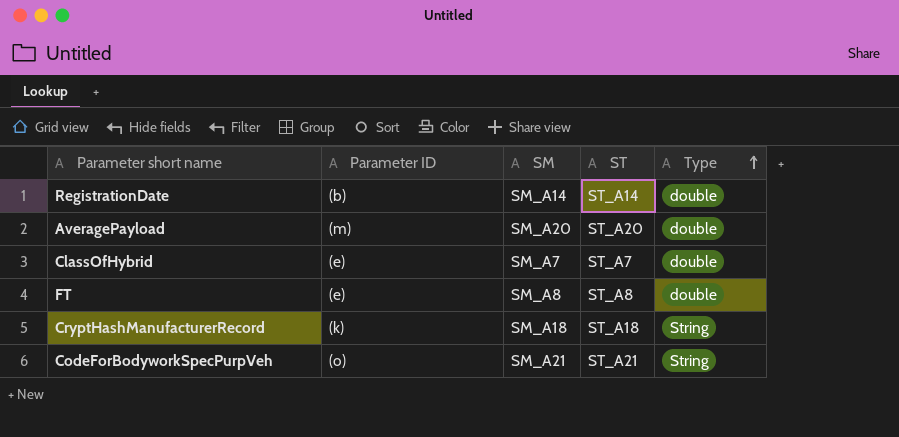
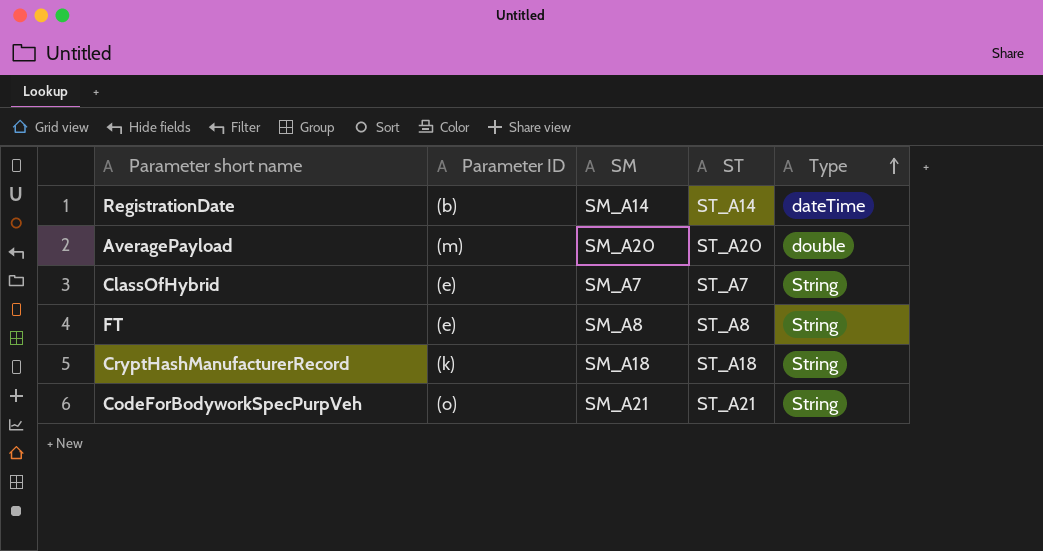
RegistrationDate | Type: double -> dateTime
ClassOfHybrid | Type: double -> String
FT | Type: double -> String

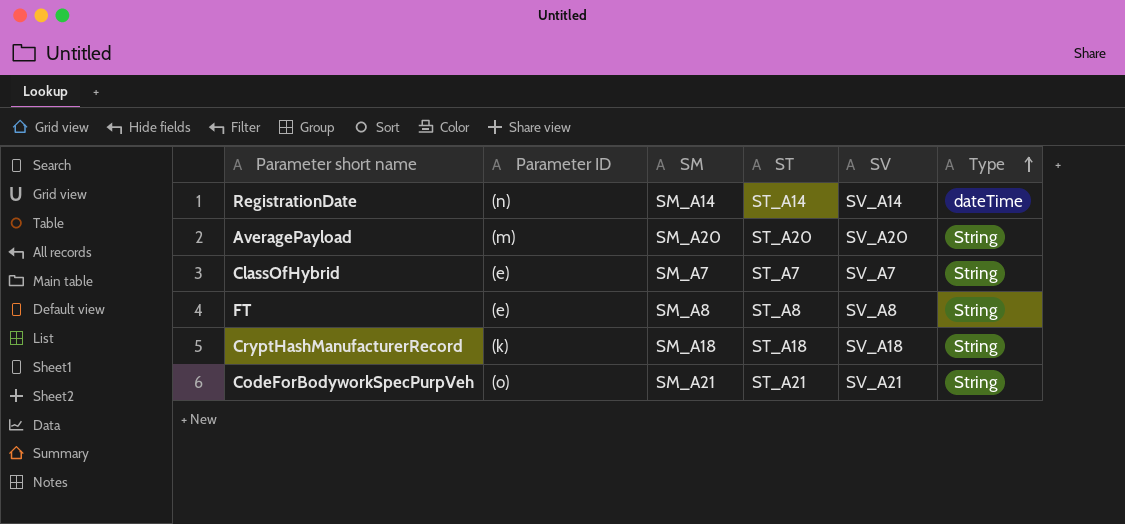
column SV | position: none -> 5
RegistrationDate | Parameter ID: (b) -> (n)
AveragePayload | Type: double -> String

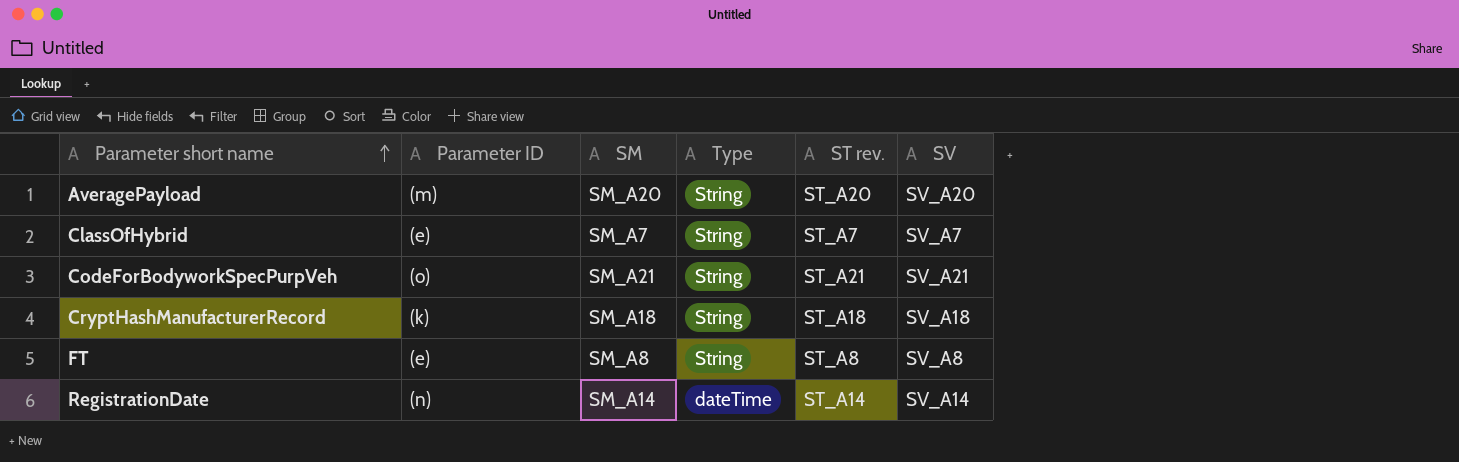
row order: Type ascending -> Parameter short name ascending
column Type | position: 6 -> 4
column name: ST -> ST rev.

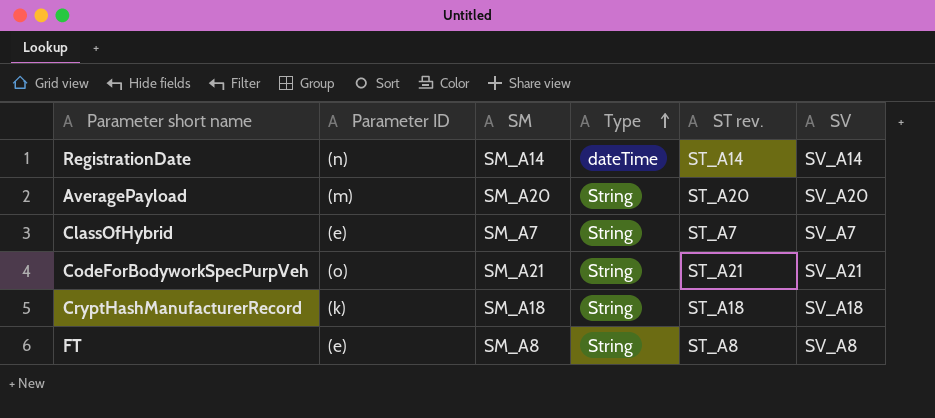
row order: Parameter short name ascending -> Type ascending

